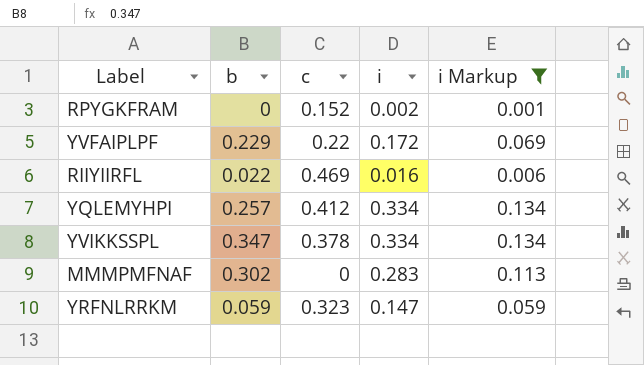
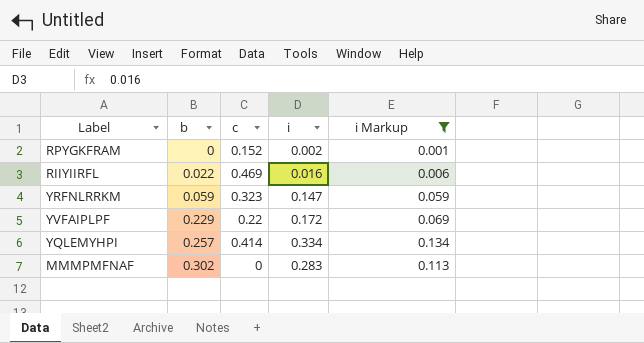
row order: none -> b ascending
row YVIKKSSPL: 0.347 | 0.378 | 0.334 | 0.134 -> none
YQLEMYHPI | c: 0.412 -> 0.414

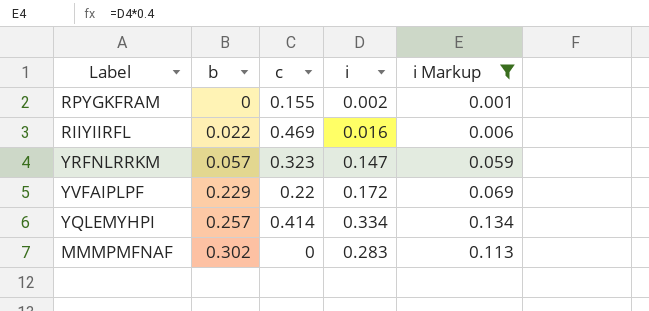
RPYGKFRAM | c: 0.152 -> 0.155
YRFNLRRKM | b: 0.059 -> 0.057

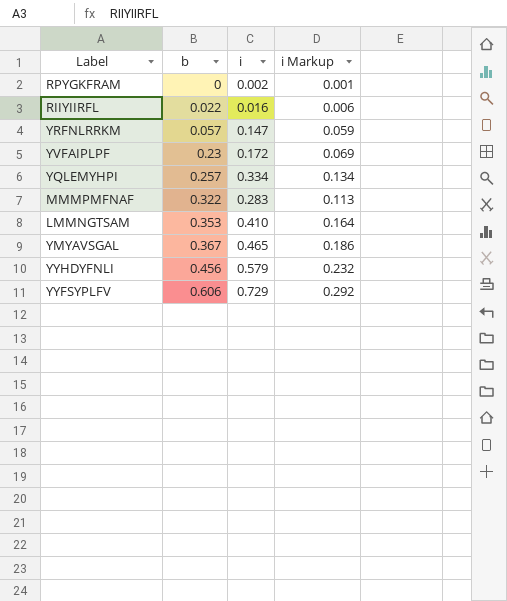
filter: i Markup <= 0.134 -> none
column c | position: 3 -> none
YVFAIPLPF | b: 0.229 -> 0.23
MMMPMFNAF | b: 0.302 -> 0.322

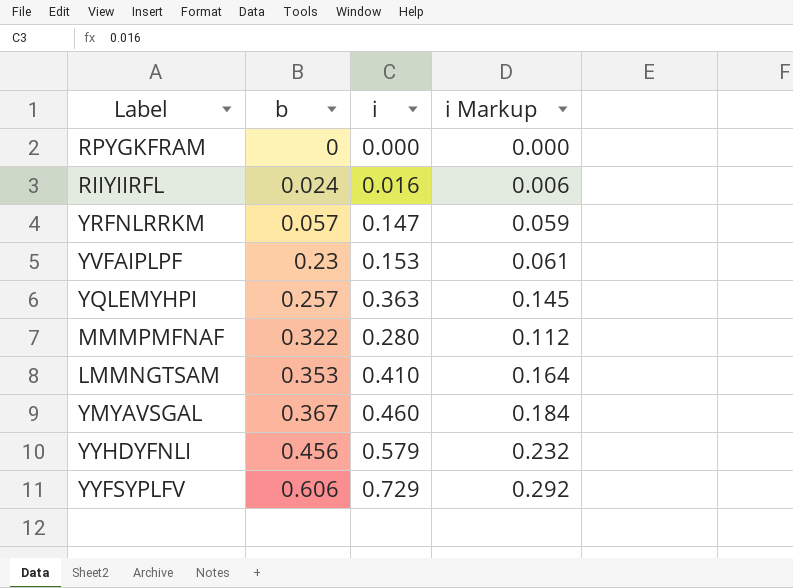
RPYGKFRAM | i: 0.002 -> 0.000
RPYGKFRAM | i Markup: 0.001 -> 0.000
RIIYIIRFL | b: 0.022 -> 0.024
YVFAIPLPF | i: 0.172 -> 0.153
YVFAIPLPF | i Markup: 0.069 -> 0.061
YQLEMYHPI | i: 0.334 -> 0.363
YQLEMYHPI | i Markup: 0.134 -> 0.145
MMMPMFNAF | i: 0.283 -> 0.280
MMMPMFNAF | i Markup: 0.113 -> 0.112
YMYAVSGAL | i: 0.465 -> 0.460
YMYAVSGAL | i Markup: 0.186 -> 0.184

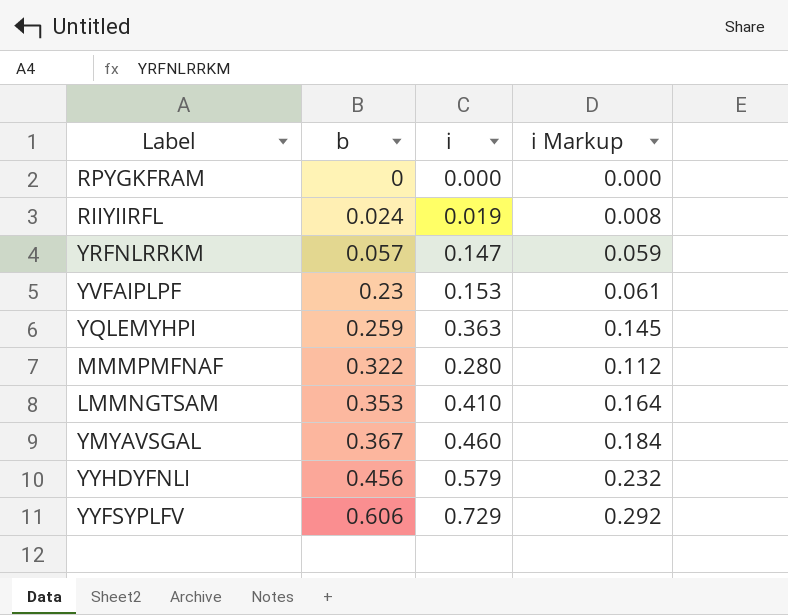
RIIYIIRFL | i: 0.016 -> 0.019
RIIYIIRFL | i Markup: 0.006 -> 0.008
YQLEMYHPI | b: 0.257 -> 0.259

